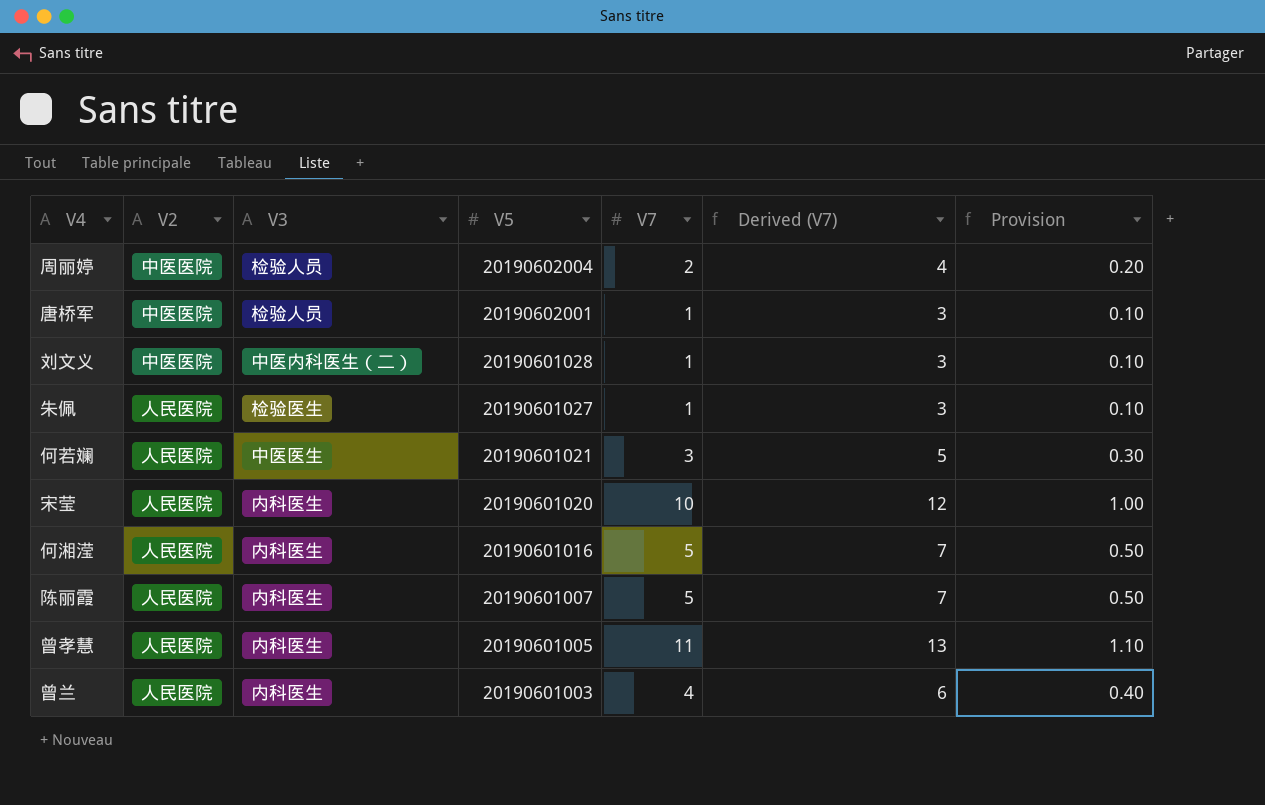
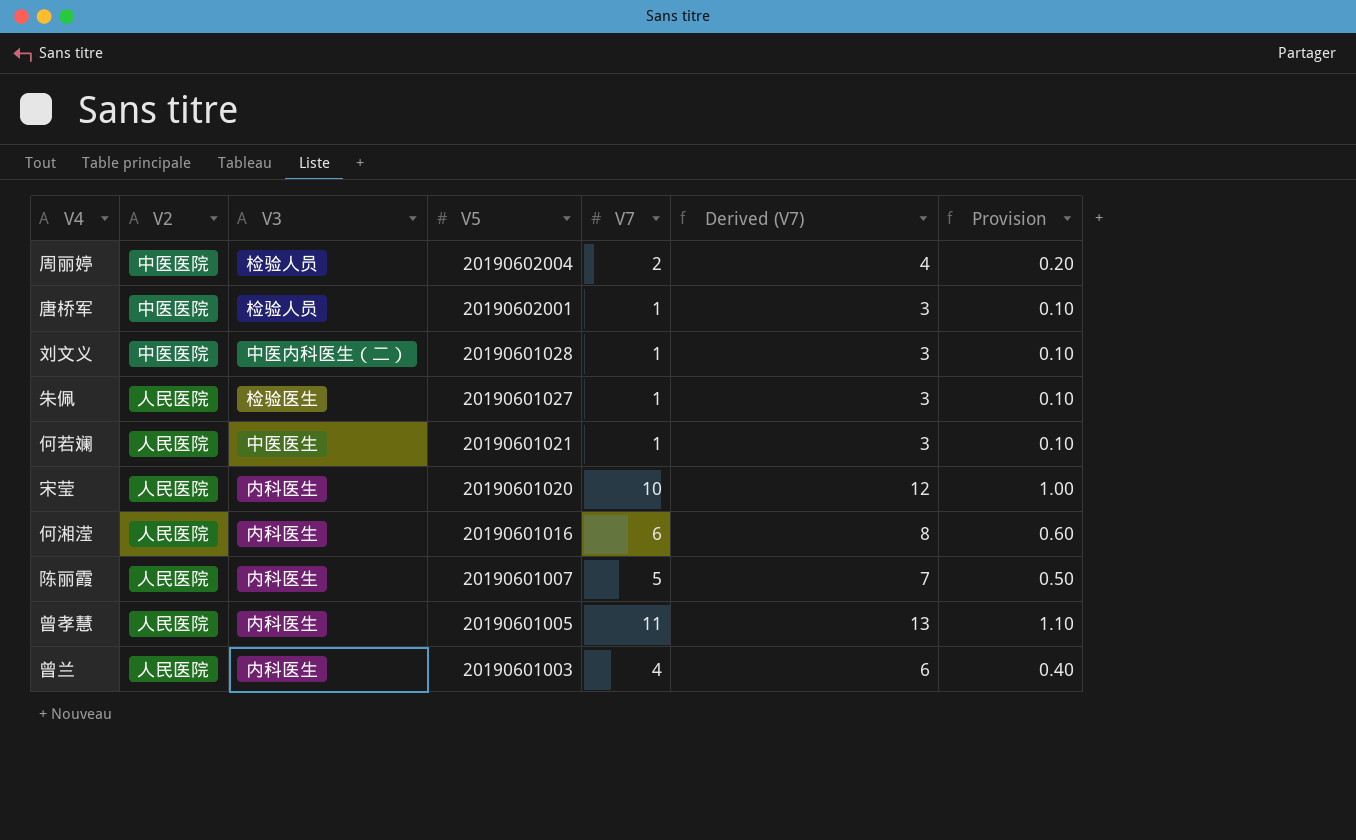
何若斓 | V7: 3 -> 1
何若斓 | Derived (V7): 5 -> 3
何若斓 | Provision: 0.30 -> 0.10
何湘滢 | V7: 5 -> 6
何湘滢 | Derived (V7): 7 -> 8
何湘滢 | Provision: 0.50 -> 0.60

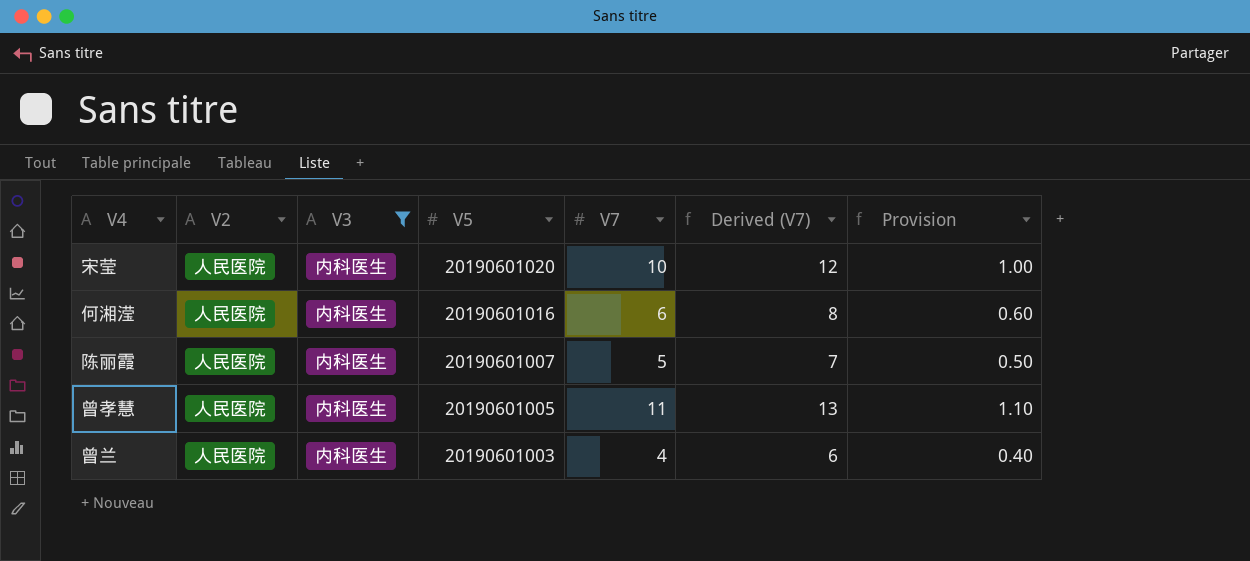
filter: none -> V3 = 内科医生

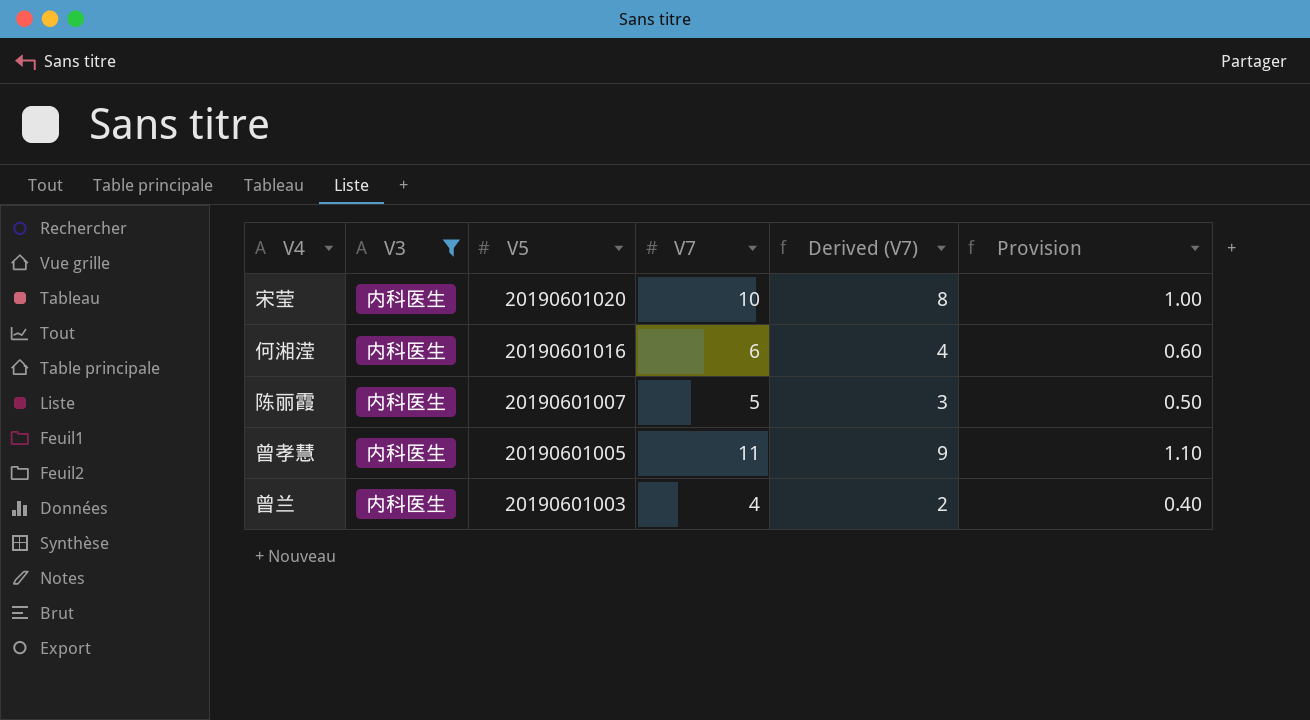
column V2 | position: 2 -> none
column Derived (V7) | formula: [V7] + 2 -> [V7] - 2

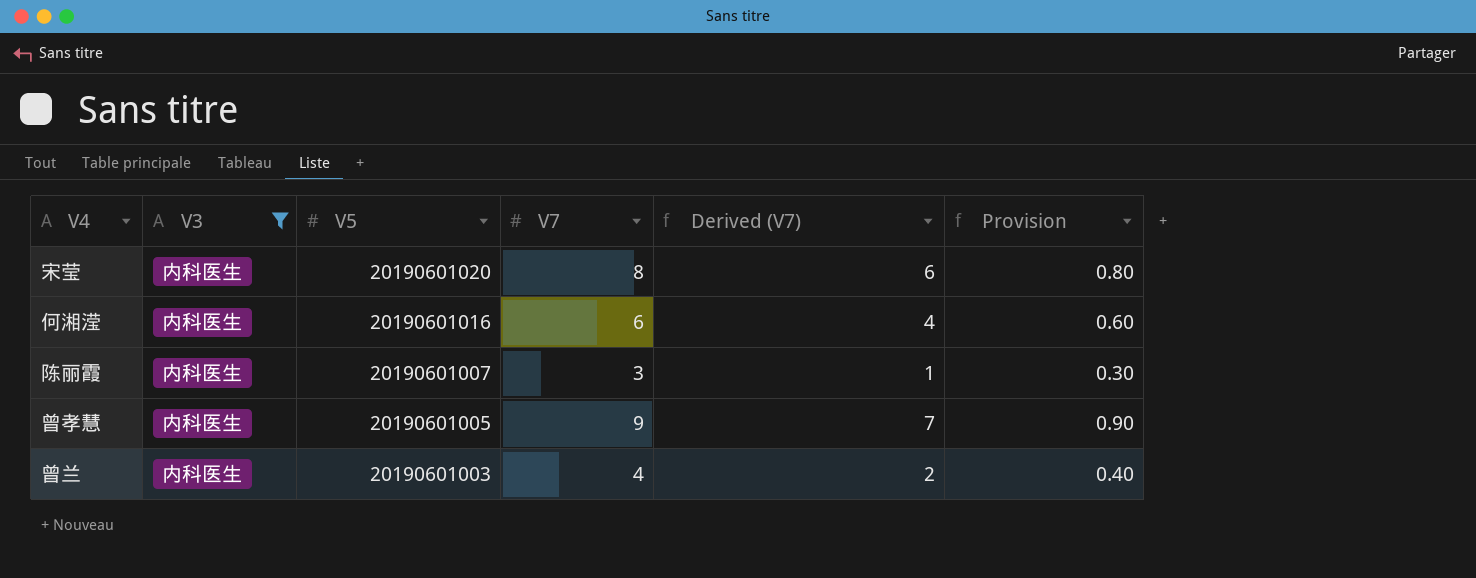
宋莹 | V7: 10 -> 8
宋莹 | Derived (V7): 8 -> 6
宋莹 | Provision: 1.00 -> 0.80
陈丽霞 | V7: 5 -> 3
陈丽霞 | Derived (V7): 3 -> 1
陈丽霞 | Provision: 0.50 -> 0.30
曾孝慧 | V7: 11 -> 9
曾孝慧 | Derived (V7): 9 -> 7
曾孝慧 | Provision: 1.10 -> 0.90

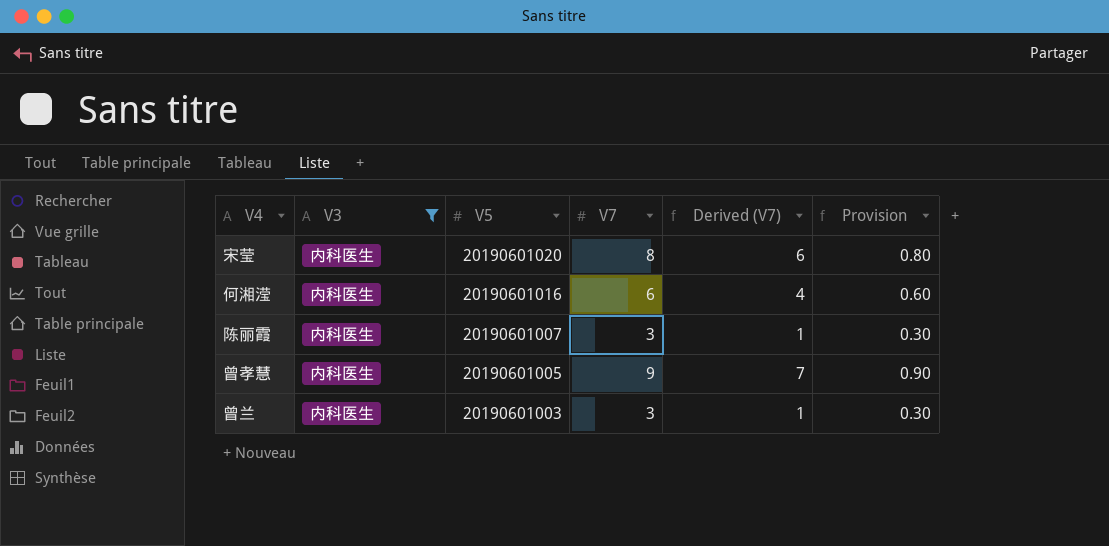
曾兰 | V7: 4 -> 3
曾兰 | Derived (V7): 2 -> 1
曾兰 | Provision: 0.40 -> 0.30

